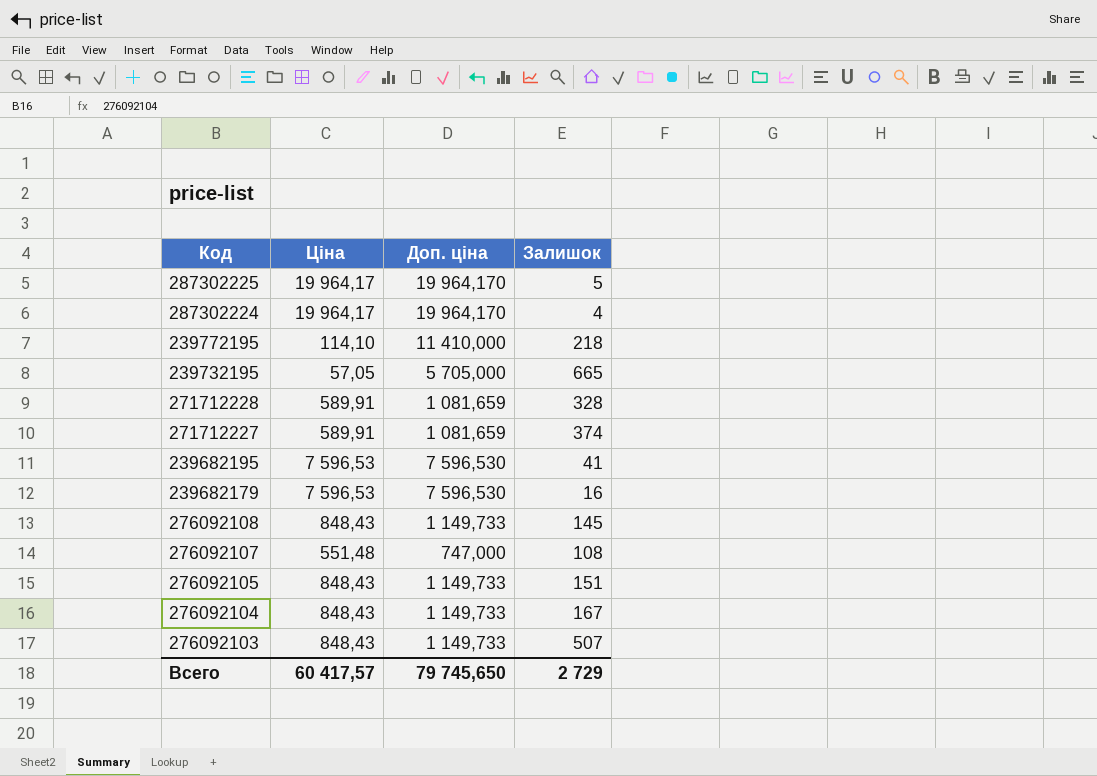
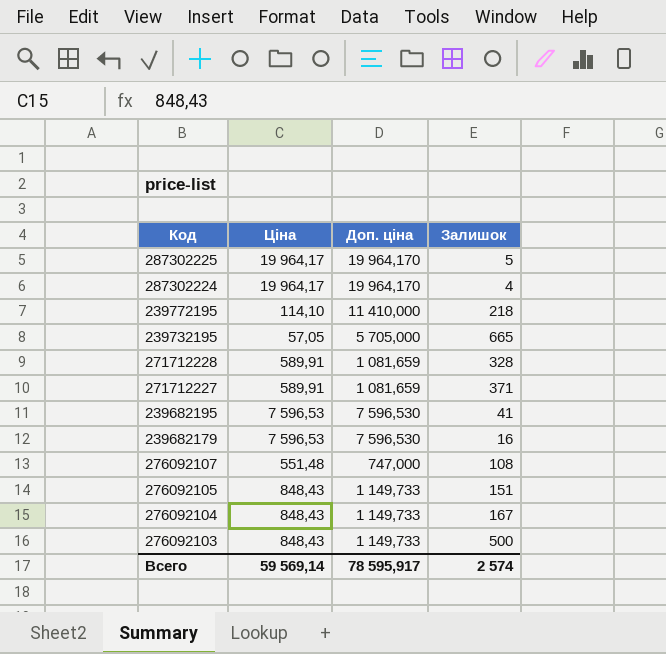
row 276092108: 848,43 | 1 149,733 | 145 -> none
271712227 | Залишок: 374 -> 371
276092103 | Залишок: 507 -> 500
Всего | Ціна: 60 417,57 -> 59 569,14
Всего | Доп. ціна: 79 745,650 -> 78 595,917
Всего | Залишок: 2 729 -> 2 574

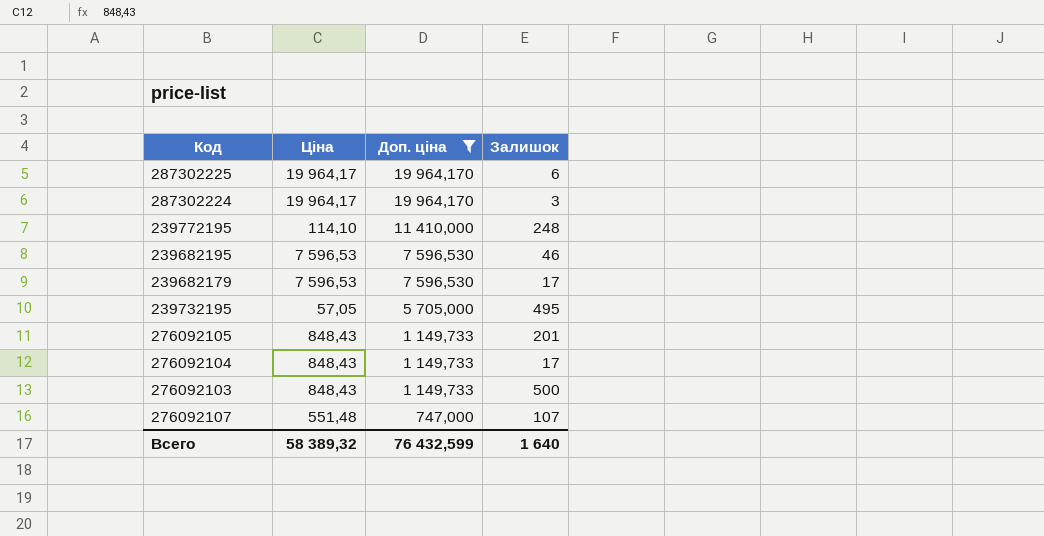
filter: none -> Доп. ціна != 1 081,659
row order: none -> Доп. ціна descending
287302225 | Залишок: 5 -> 6
287302224 | Залишок: 4 -> 3
239772195 | Залишок: 218 -> 248
239682195 | Залишок: 41 -> 46
239682179 | Залишок: 16 -> 17
239732195 | Залишок: 665 -> 495
276092105 | Залишок: 151 -> 201
276092104 | Залишок: 167 -> 17
276092107 | Залишок: 108 -> 107
Всего | Ціна: 59 569,14 -> 58 389,32
Всего | Доп. ціна: 78 595,917 -> 76 432,599
Всего | Залишок: 2 574 -> 1 640

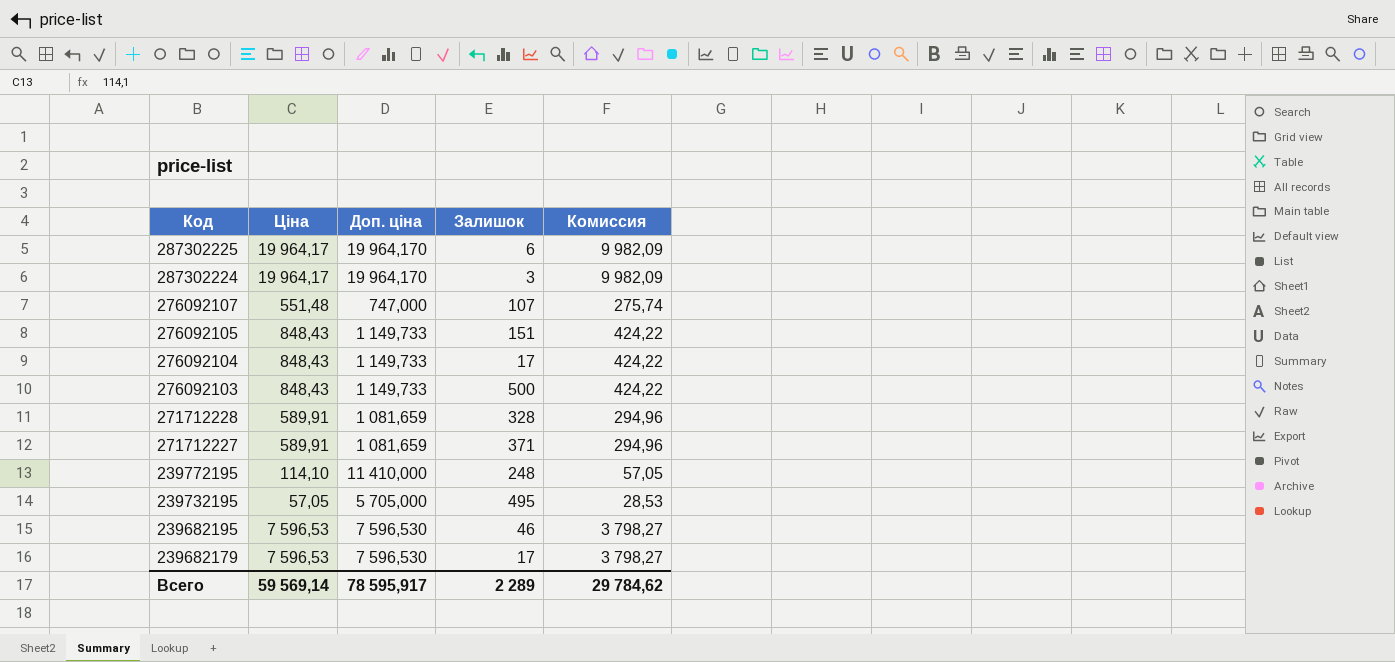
filter: Доп. ціна != 1 081,659 -> none
row order: Доп. ціна descending -> Код descending
column Комиссия | formula: none -> [Ціна] * 0,5
276092105 | Залишок: 201 -> 151
Всего | Ціна: 58 389,32 -> 59 569,14
Всего | Доп. ціна: 76 432,599 -> 78 595,917
Всего | Залишок: 1 640 -> 2 289

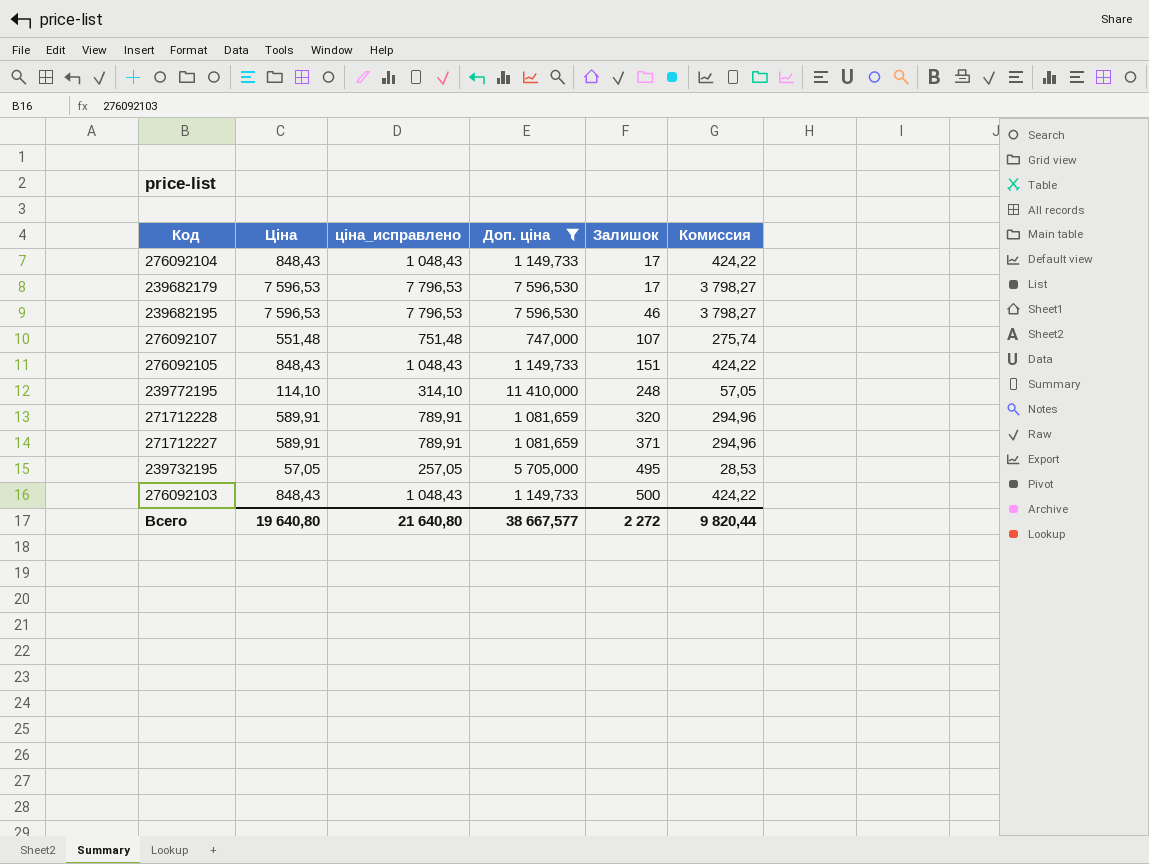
filter: none -> Доп. ціна != 19 964,170
row order: Код descending -> Залишок ascending
column ціна_исправлено | formula: none -> [Ціна] + 200
271712228 | Залишок: 328 -> 320
Всего | Ціна: 59 569,14 -> 19 640,80
Всего | Доп. ціна: 78 595,917 -> 38 667,577
Всего | Залишок: 2 289 -> 2 272
Всего | Комиссия: 29 784,62 -> 9 820,44

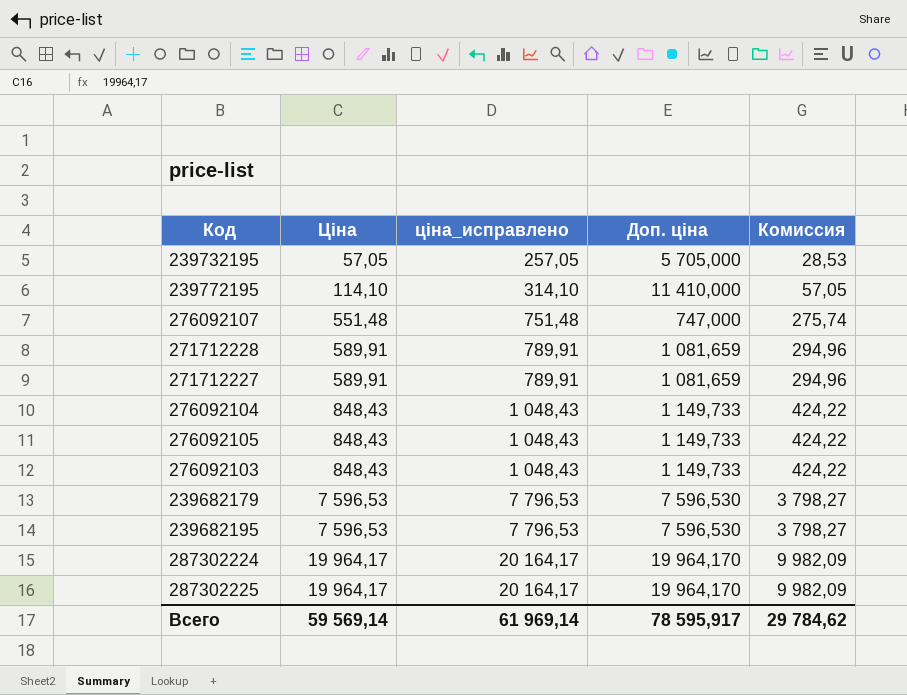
filter: Доп. ціна != 19 964,170 -> none
row order: Залишок ascending -> Ціна ascending
column Залишок | position: 5 -> none
Всего | Ціна: 19 640,80 -> 59 569,14
Всего | ціна_исправлено: 21 640,80 -> 61 969,14
Всего | Доп. ціна: 38 667,577 -> 78 595,917
Всего | Комиссия: 9 820,44 -> 29 784,62

